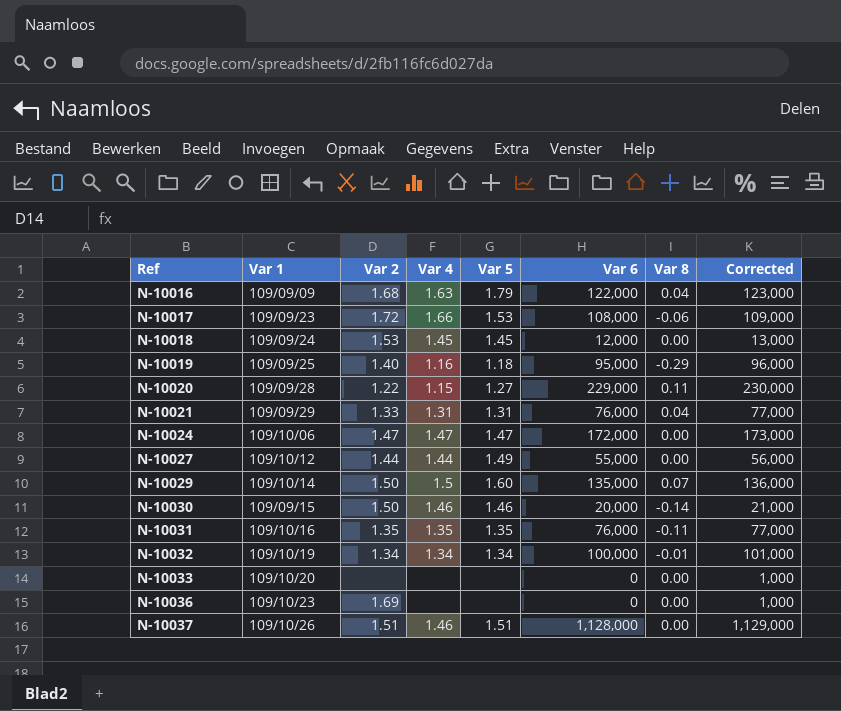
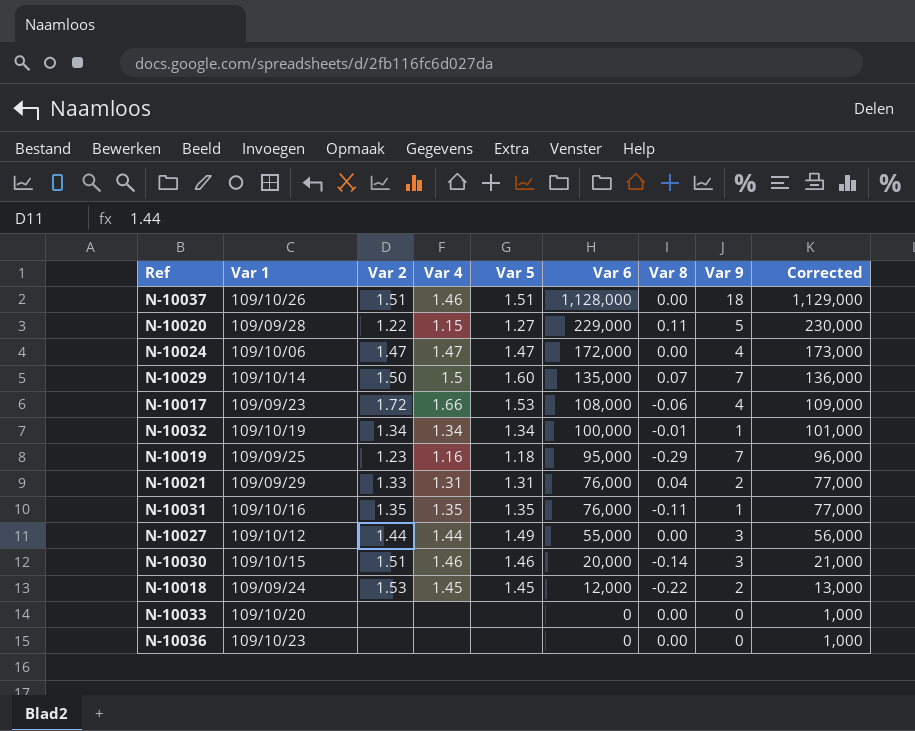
row order: Ref ascending -> Var 6 descending
column Var 9 | position: none -> 8
row N-10016: 109/09/09 | 1.68 | 1.63 | 1.79 | 122,000 | 0.04 | 123,000 -> none
N-10019 | Var 2: 1.40 -> 1.23
N-10030 | Var 1: 109/09/15 -> 109/10/15
N-10030 | Var 2: 1.50 -> 1.51
N-10018 | Var 8: 0.00 -> -0.22
N-10036 | Var 2: 1.69 -> none

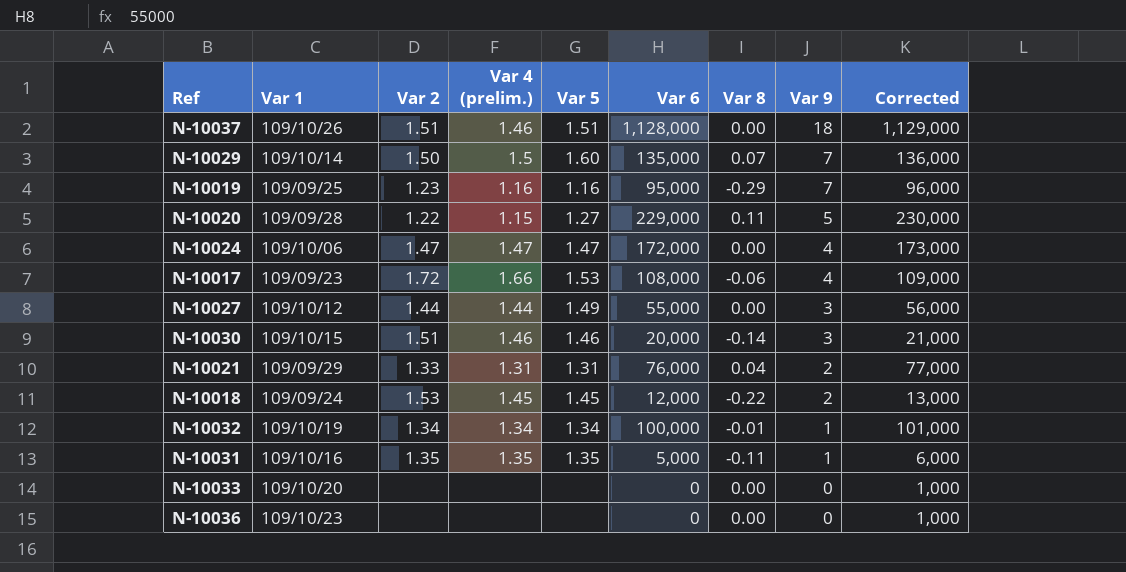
row order: Var 6 descending -> Var 9 descending
column name: Var 4 -> Var 4 (prelim.)
N-10019 | Var 5: 1.18 -> 1.16
N-10031 | Var 6: 76,000 -> 5,000
N-10031 | Corrected: 77,000 -> 6,000

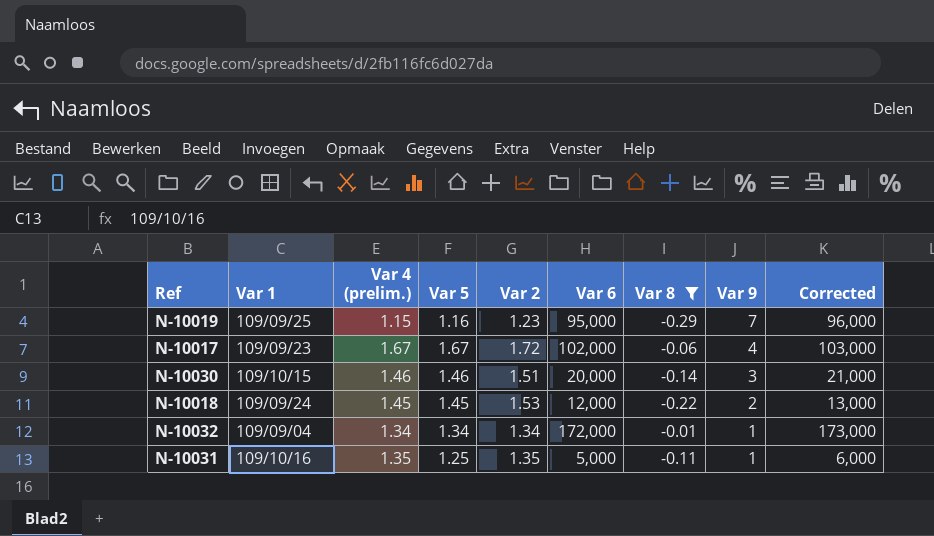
filter: none -> Var 8 <= -0.01
column Var 2 | position: 3 -> 5
N-10019 | Var 4 (prelim.): 1.16 -> 1.15
N-10017 | Var 4 (prelim.): 1.66 -> 1.67
N-10017 | Var 5: 1.53 -> 1.67
N-10017 | Var 6: 108,000 -> 102,000
N-10017 | Corrected: 109,000 -> 103,000
N-10032 | Var 1: 109/10/19 -> 109/09/04
N-10032 | Var 6: 100,000 -> 172,000
N-10032 | Corrected: 101,000 -> 173,000
N-10031 | Var 5: 1.35 -> 1.25

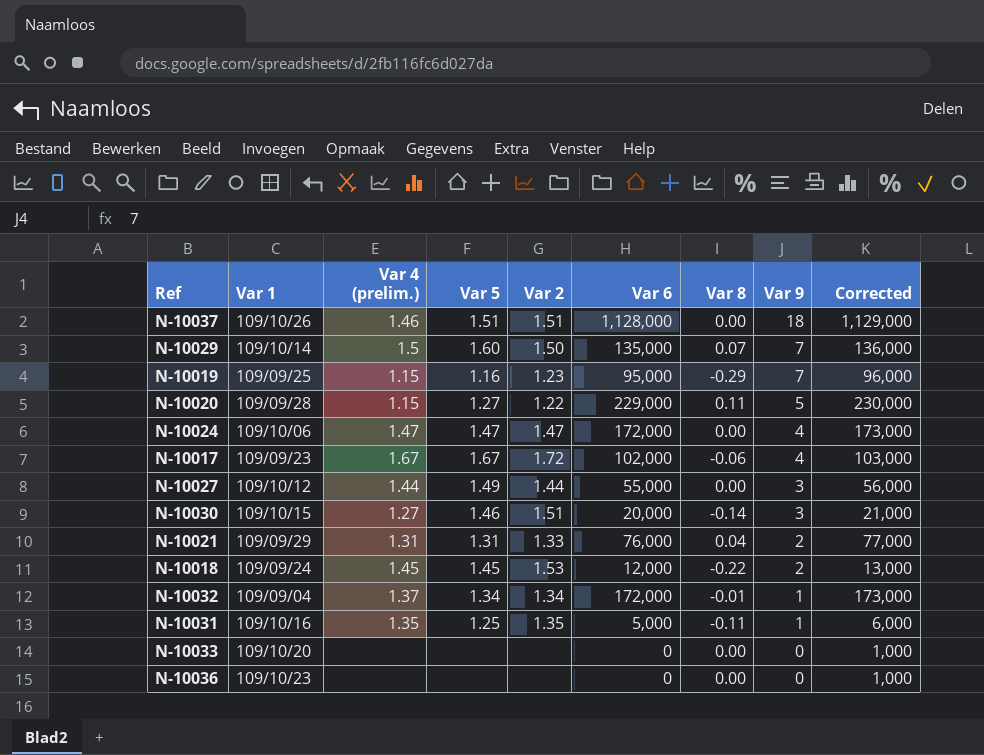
filter: Var 8 <= -0.01 -> none
N-10030 | Var 4 (prelim.): 1.46 -> 1.27
N-10032 | Var 4 (prelim.): 1.34 -> 1.37

